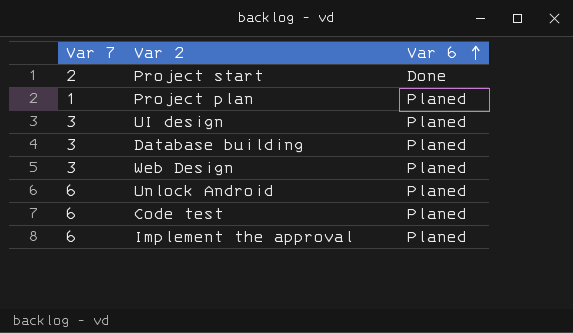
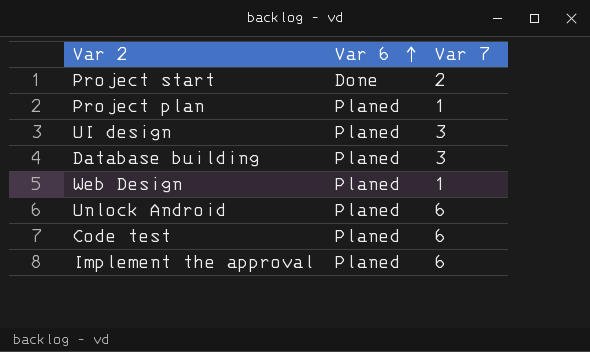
column Var 7 | position: 1 -> 3
Web Design | Var 7: 3 -> 1

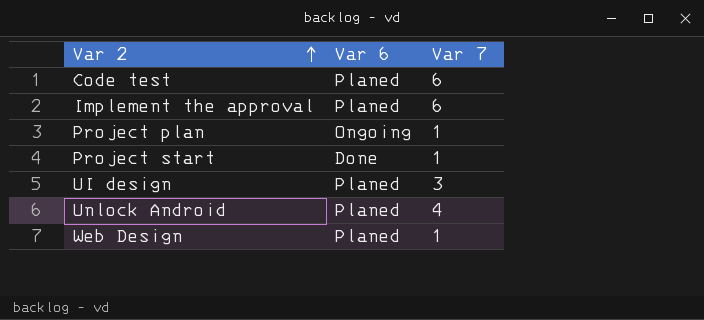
row order: Var 6 ascending -> Var 2 ascending
row Database building: Planed | 3 -> none
Project plan | Var 6: Planed -> Ongoing
Project start | Var 7: 2 -> 1
Unlock Android | Var 7: 6 -> 4

